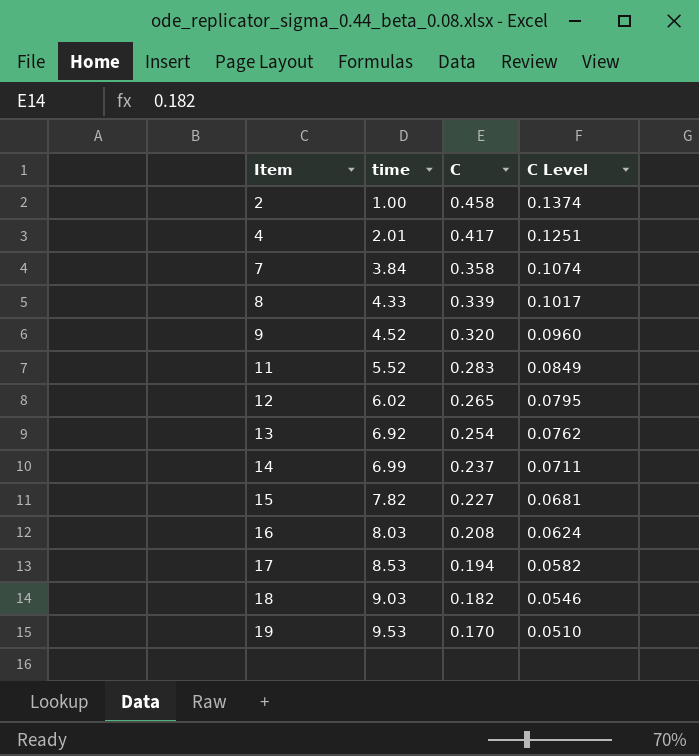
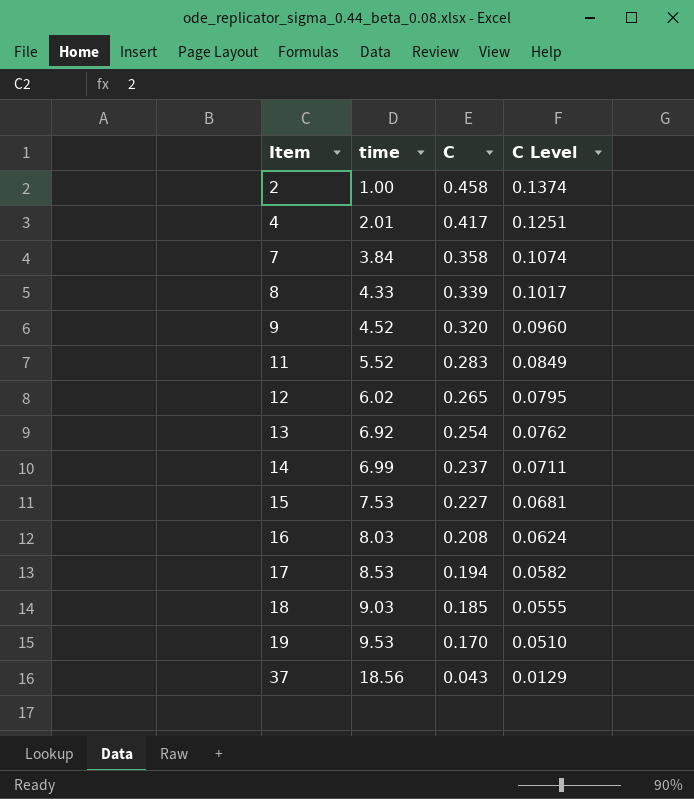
15 | time: 7.82 -> 7.53
18 | C: 0.182 -> 0.185
18 | C Level: 0.0546 -> 0.0555
row 37: none -> 18.56 | 0.043 | 0.0129

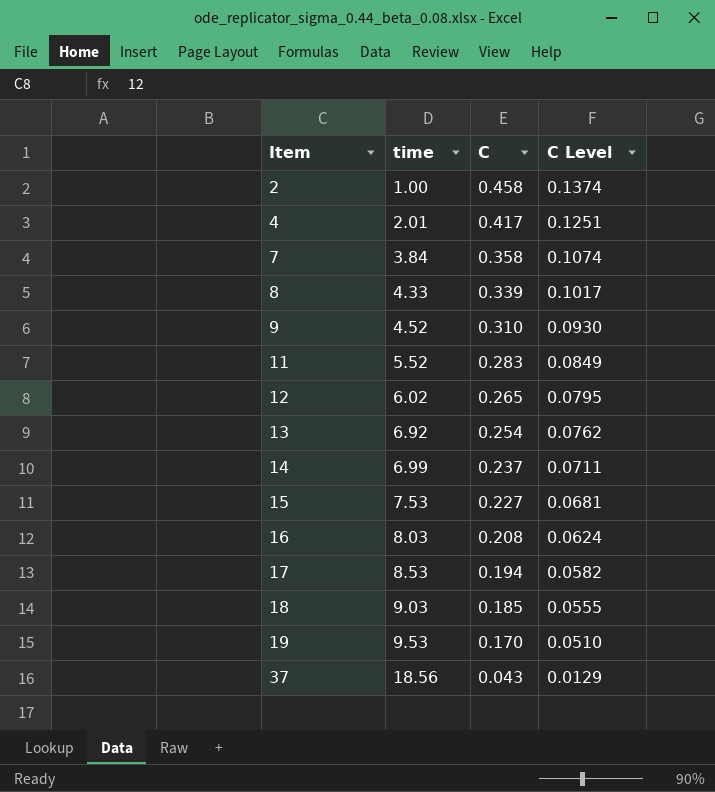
9 | C: 0.320 -> 0.310
9 | C Level: 0.0960 -> 0.0930

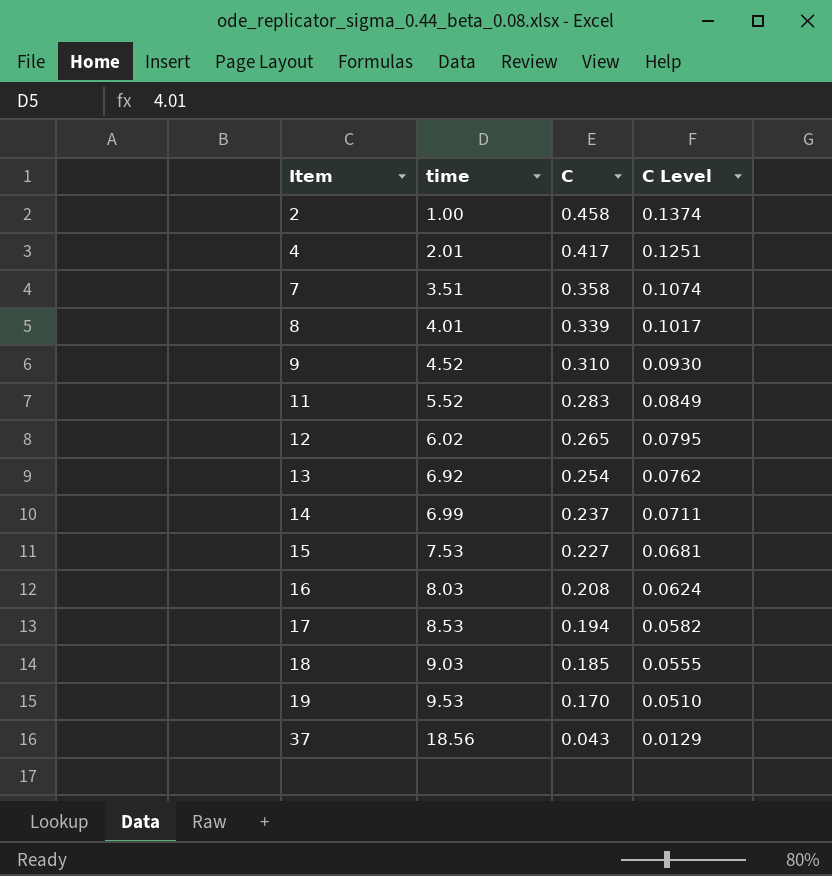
7 | time: 3.84 -> 3.51
8 | time: 4.33 -> 4.01

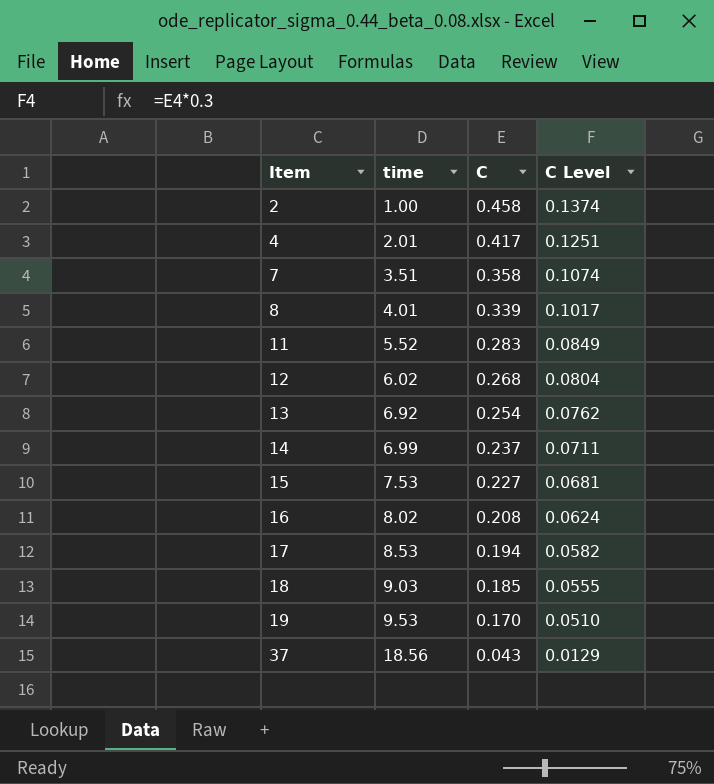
row 9: 4.52 | 0.310 | 0.0930 -> none
12 | C: 0.265 -> 0.268
12 | C Level: 0.0795 -> 0.0804
16 | time: 8.03 -> 8.02

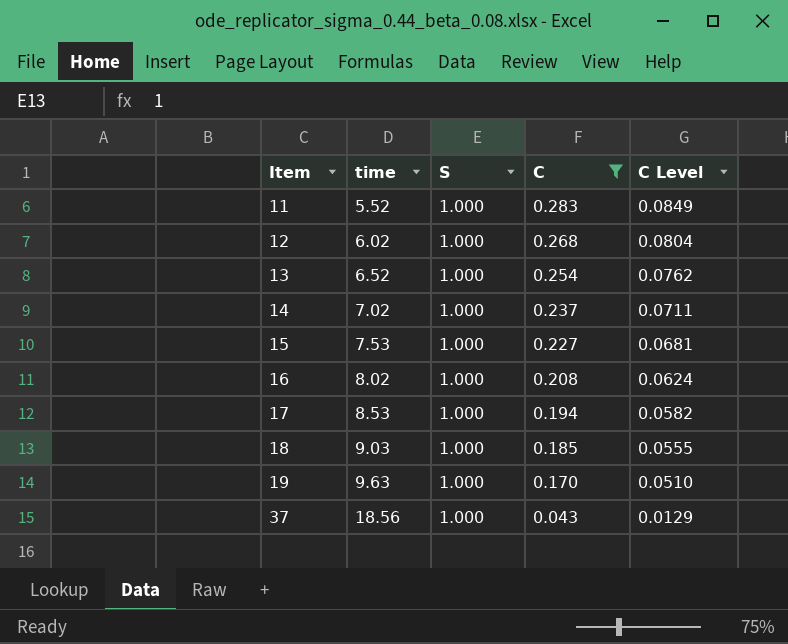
filter: none -> C <= 0.283
column S | position: none -> 3
13 | time: 6.92 -> 6.52
14 | time: 6.99 -> 7.02
19 | time: 9.53 -> 9.63

